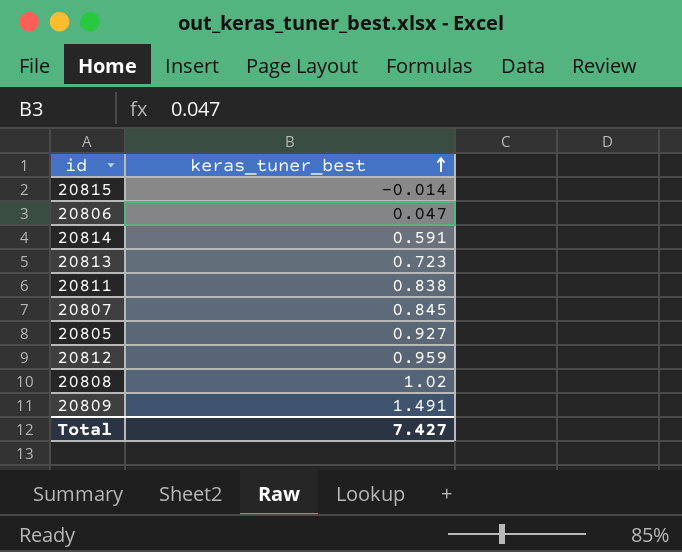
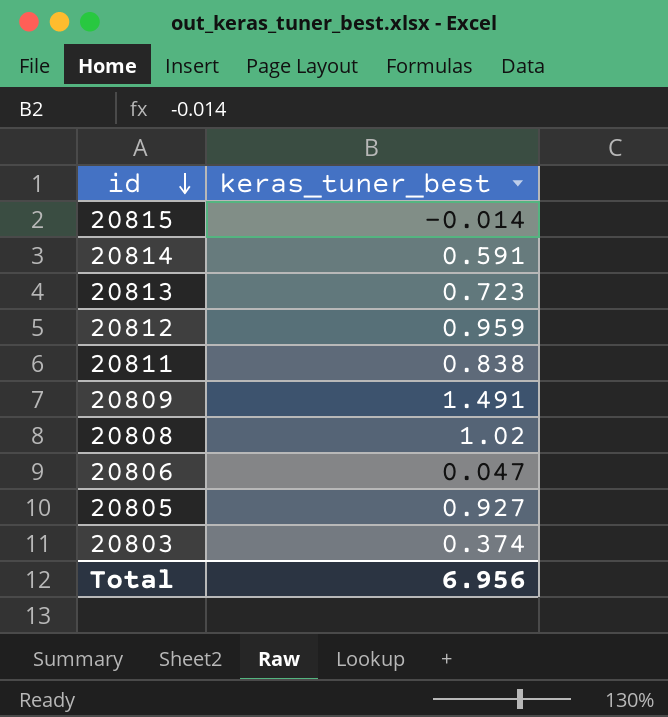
row order: keras_tuner_best ascending -> id descending
row 20807: 0.845 -> none
row 20803: none -> 0.374
Total | keras_tuner_best: 7.427 -> 6.956

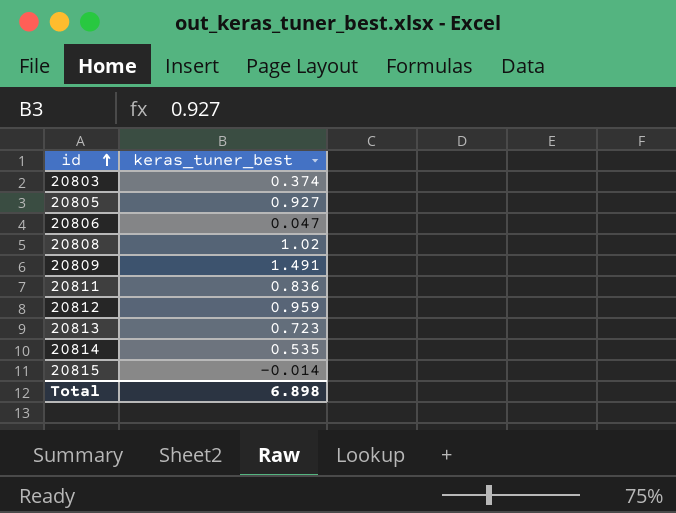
row order: id descending -> id ascending
20811 | keras_tuner_best: 0.838 -> 0.836
20814 | keras_tuner_best: 0.591 -> 0.535
Total | keras_tuner_best: 6.956 -> 6.898

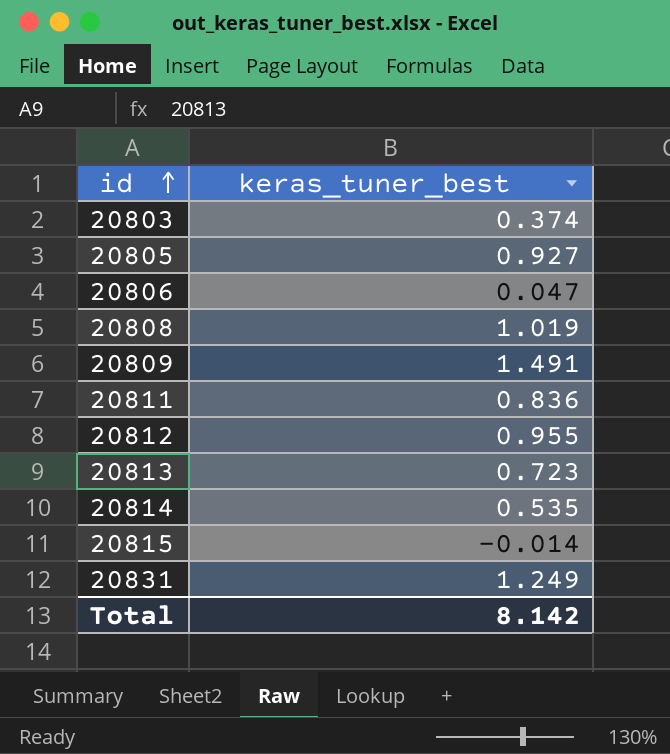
20808 | keras_tuner_best: 1.02 -> 1.019
20812 | keras_tuner_best: 0.959 -> 0.955
row 20831: none -> 1.249
Total | keras_tuner_best: 6.898 -> 8.142

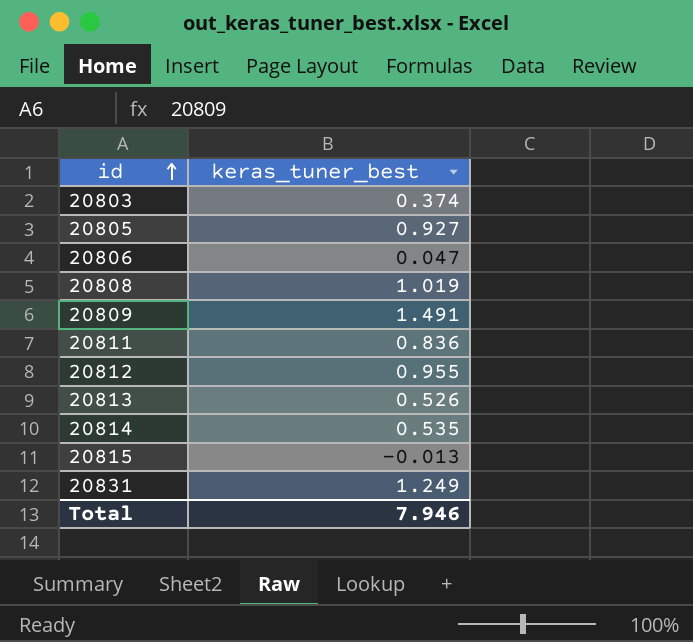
20813 | keras_tuner_best: 0.723 -> 0.526
20815 | keras_tuner_best: -0.014 -> -0.013
Total | keras_tuner_best: 8.142 -> 7.946

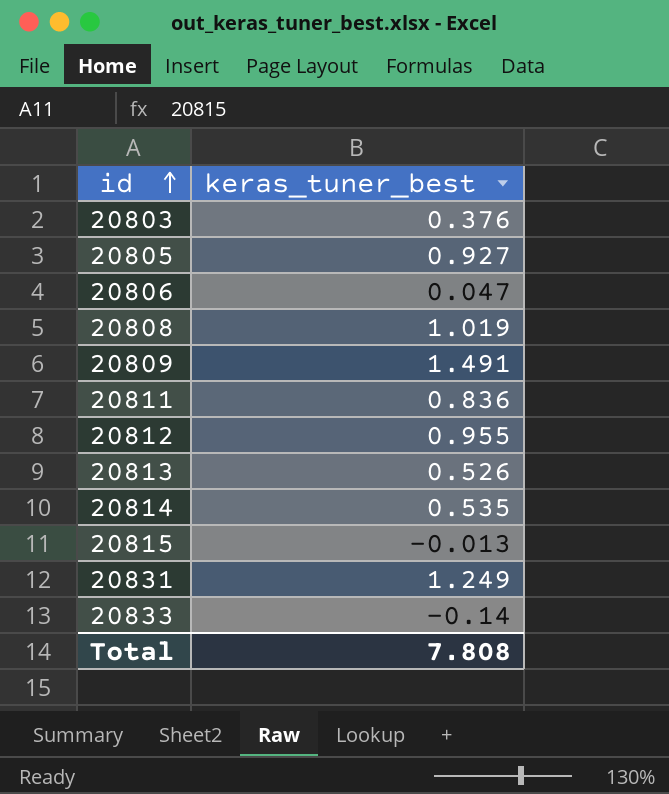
20803 | keras_tuner_best: 0.374 -> 0.376
row 20833: none -> -0.14
Total | keras_tuner_best: 7.946 -> 7.808

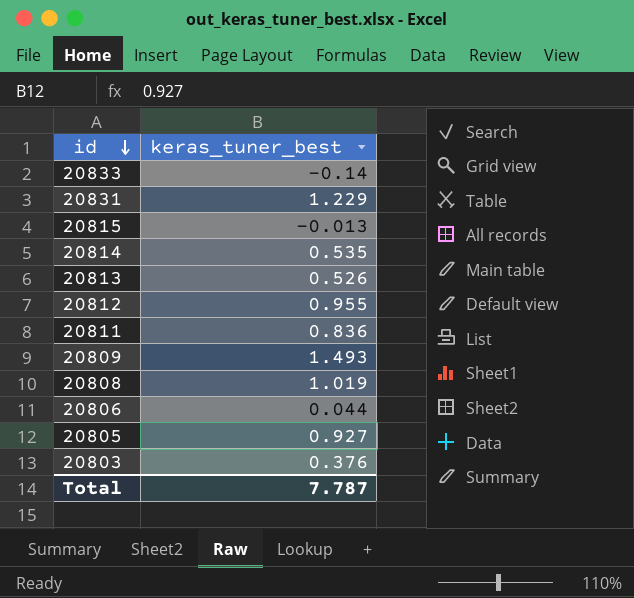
row order: id ascending -> id descending
20831 | keras_tuner_best: 1.249 -> 1.229
20809 | keras_tuner_best: 1.491 -> 1.493
20806 | keras_tuner_best: 0.047 -> 0.044
Total | keras_tuner_best: 7.808 -> 7.787

